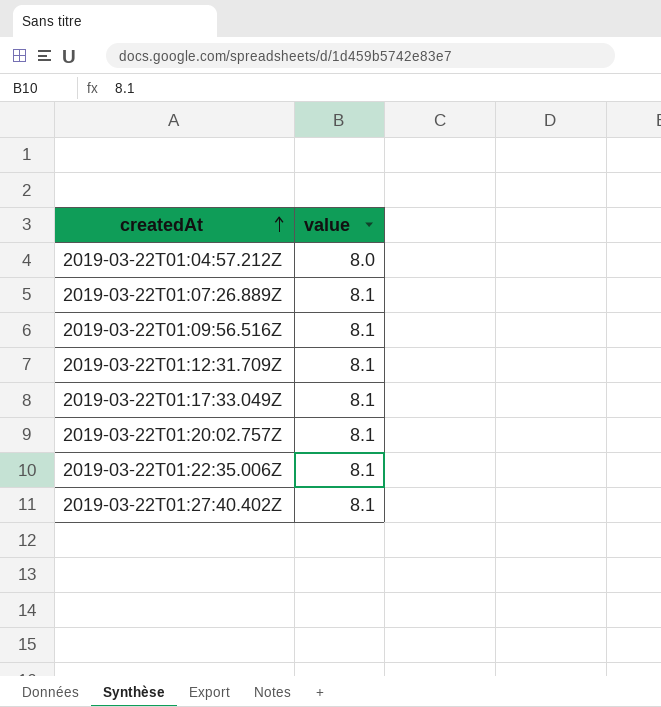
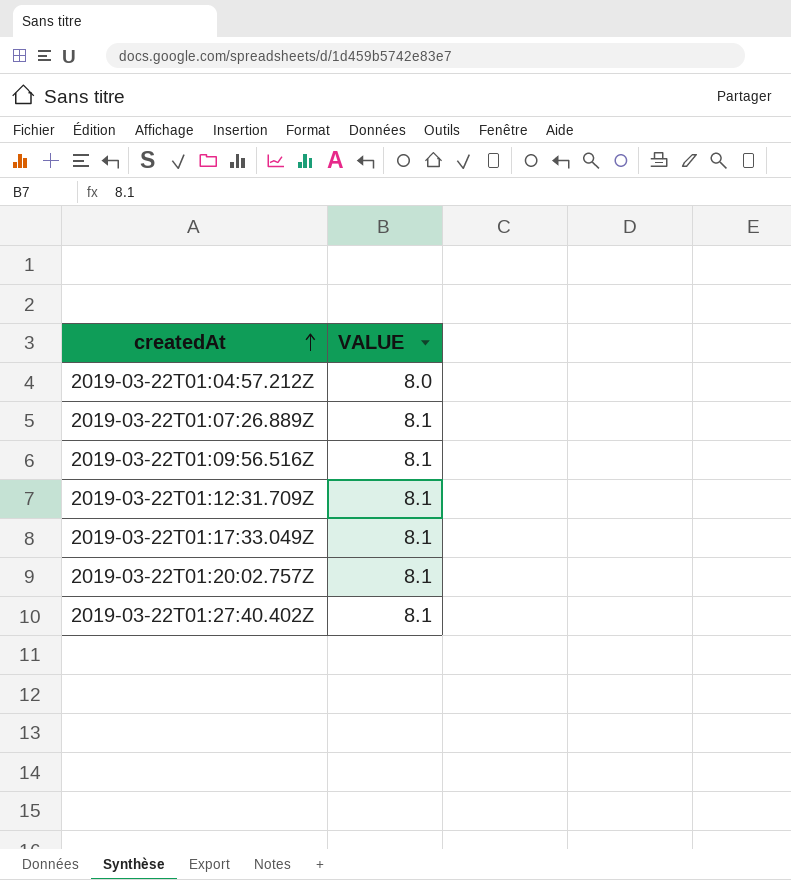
column name: value -> VALUE
row 2019-03-22T01:22:35.006Z: 8.1 -> none

